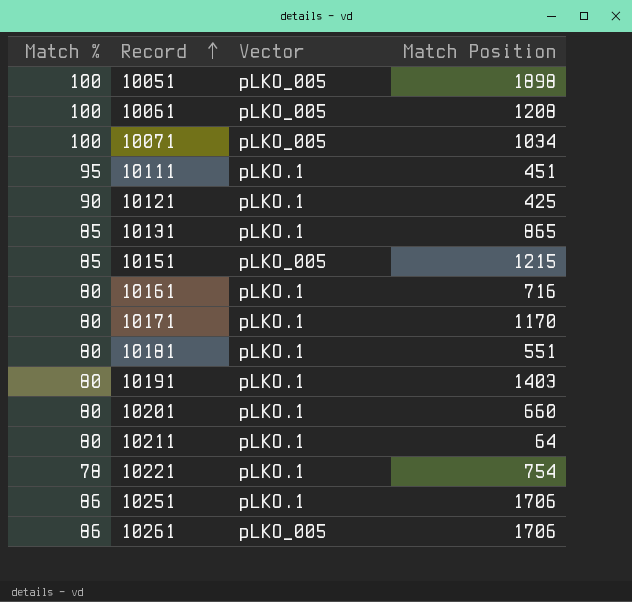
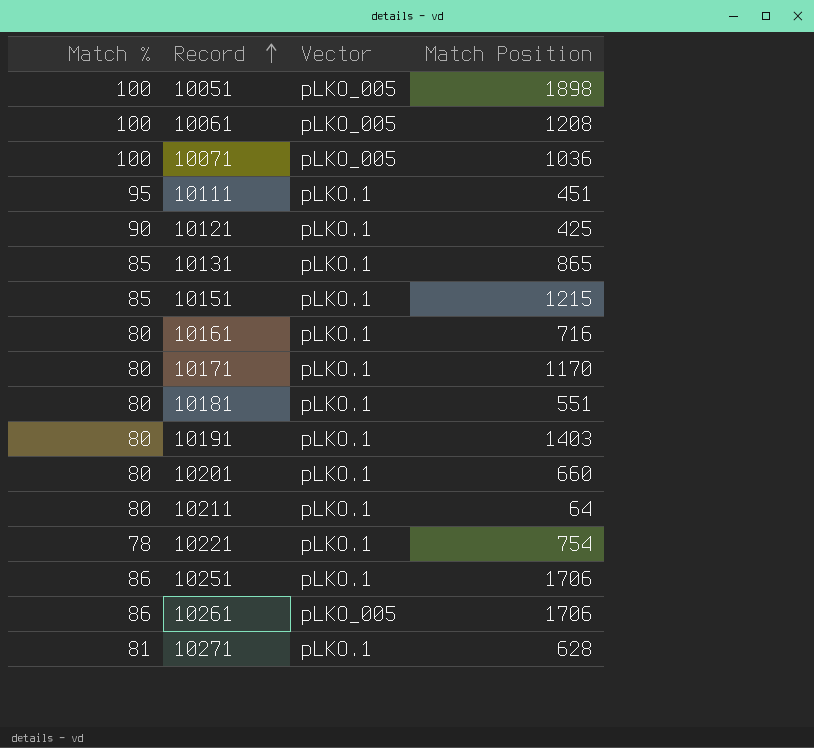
10071 | Match Position: 1034 -> 1036
10151 | Vector: pLKO_005 -> pLKO.1
row 10271: none -> 81 | pLKO.1 | 628

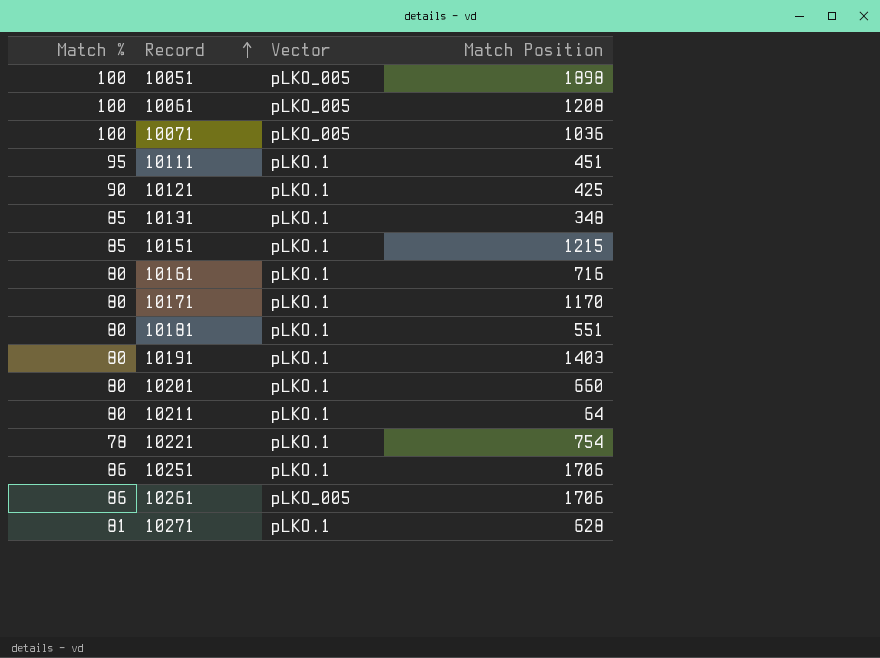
10131 | Match Position: 865 -> 348

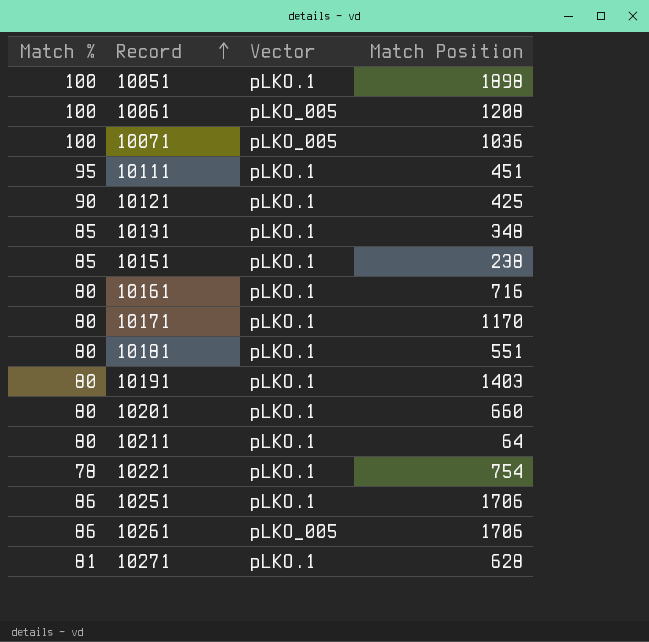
10051 | Vector: pLKO_005 -> pLKO.1
10151 | Match Position: 1215 -> 238

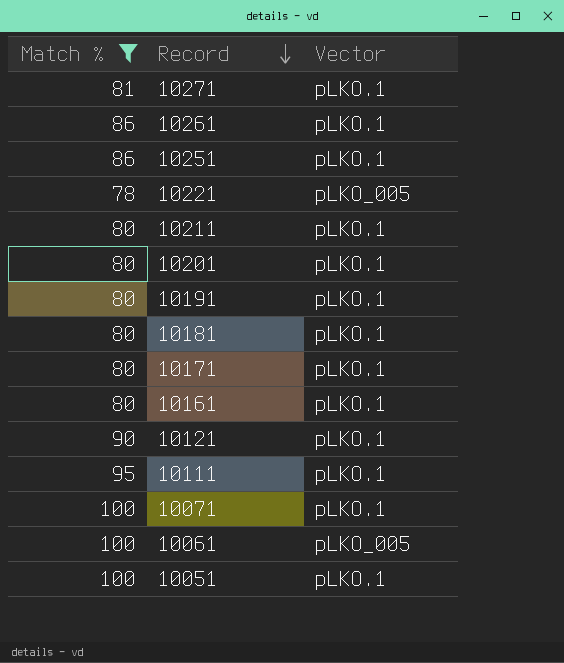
filter: none -> Match % != 85
row order: Record ascending -> Record descending
column Match Position | position: 4 -> none
10261 | Vector: pLKO_005 -> pLKO.1
10221 | Vector: pLKO.1 -> pLKO_005
10071 | Vector: pLKO_005 -> pLKO.1

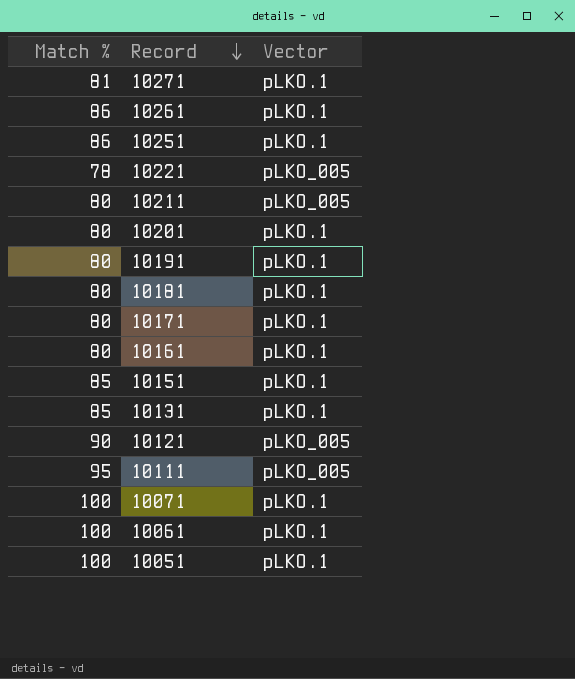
filter: Match % != 85 -> none
10211 | Vector: pLKO.1 -> pLKO_005
10121 | Vector: pLKO.1 -> pLKO_005
10111 | Vector: pLKO.1 -> pLKO_005
10061 | Vector: pLKO_005 -> pLKO.1

